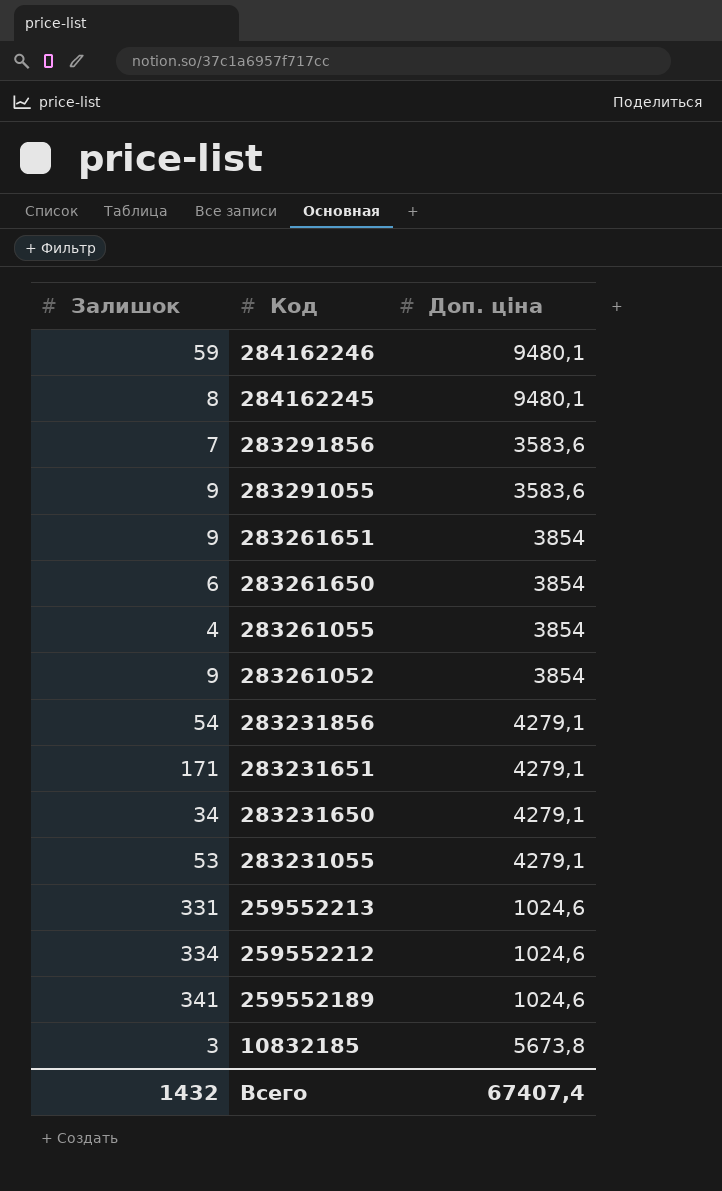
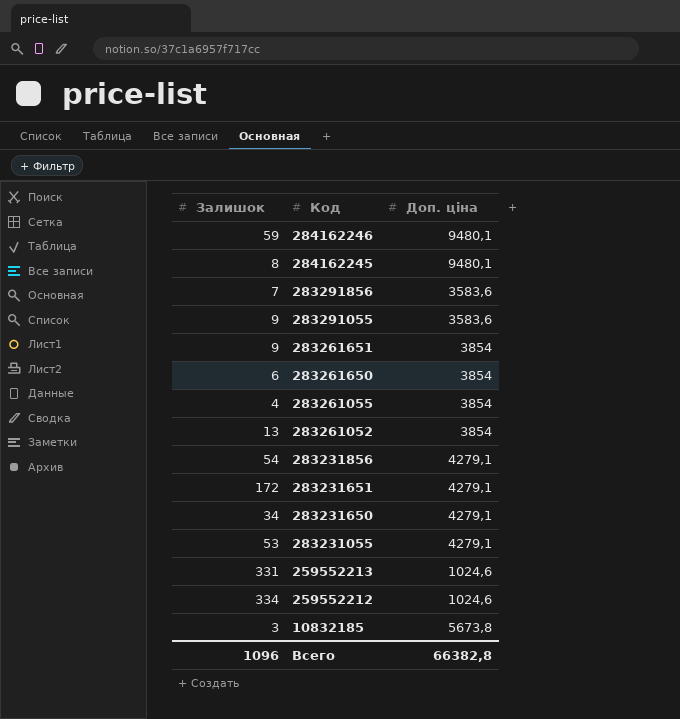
row 259552189: 341 | 1024,6 -> none
283261052 | Залишок: 9 -> 13
283231651 | Залишок: 171 -> 172
Всего | Залишок: 1432 -> 1096
Всего | Доп. ціна: 67407,4 -> 66382,8

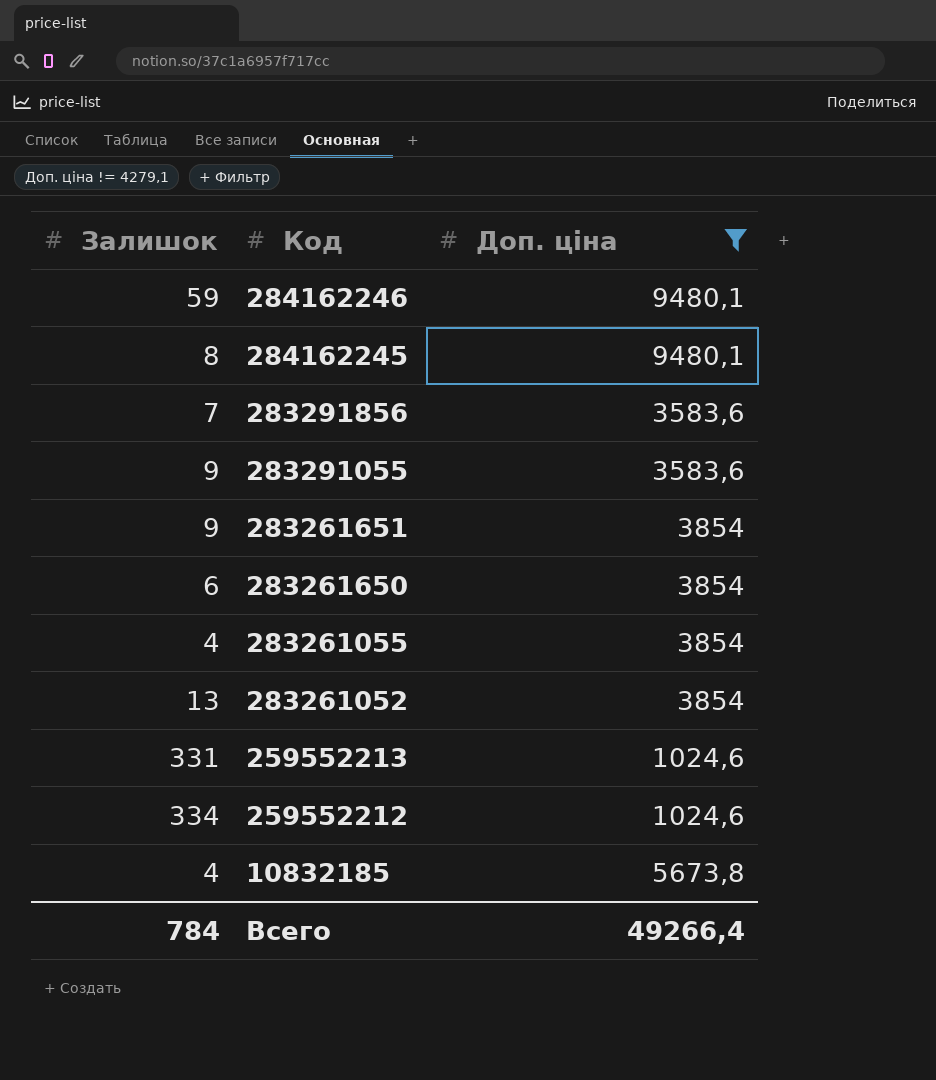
filter: none -> Доп. ціна != 4279,1
10832185 | Залишок: 3 -> 4
Всего | Залишок: 1096 -> 784
Всего | Доп. ціна: 66382,8 -> 49266,4

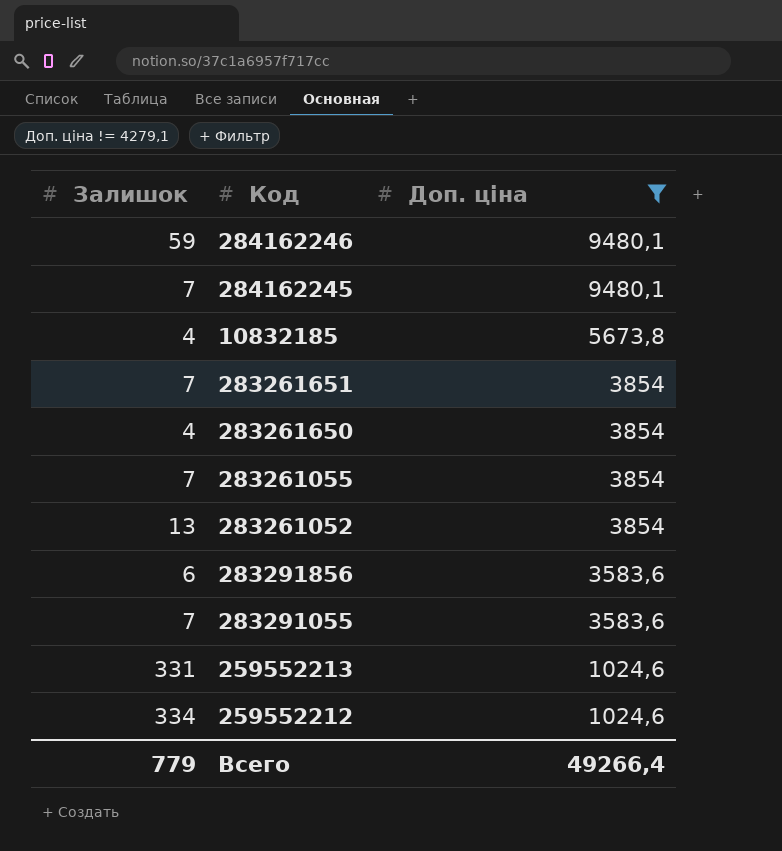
row order: Код descending -> Доп. ціна descending
284162245 | Залишок: 8 -> 7
283261651 | Залишок: 9 -> 7
283261650 | Залишок: 6 -> 4
283261055 | Залишок: 4 -> 7
283291856 | Залишок: 7 -> 6
283291055 | Залишок: 9 -> 7
Всего | Залишок: 784 -> 779

